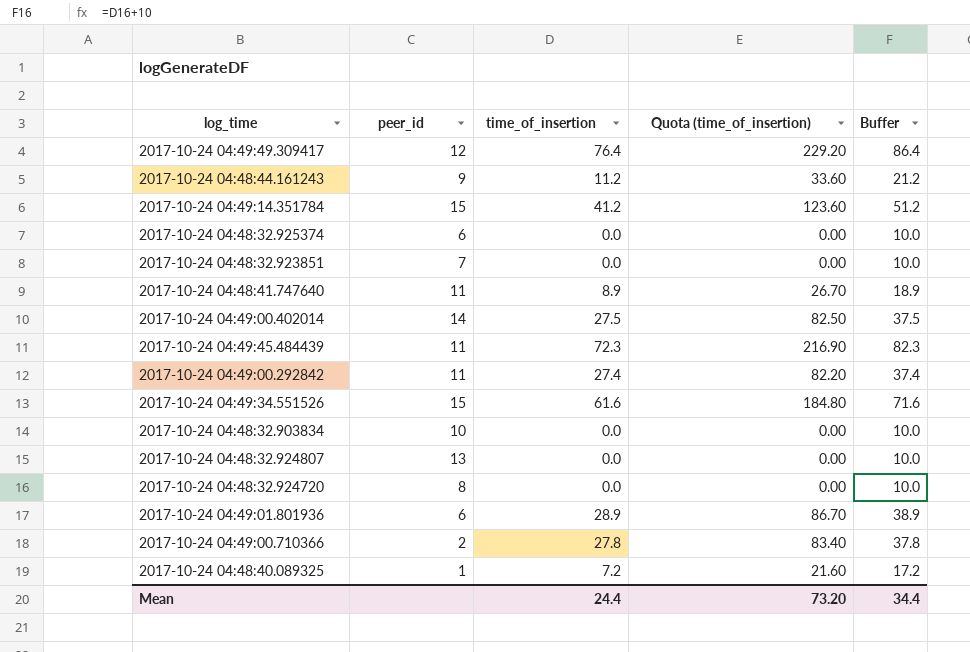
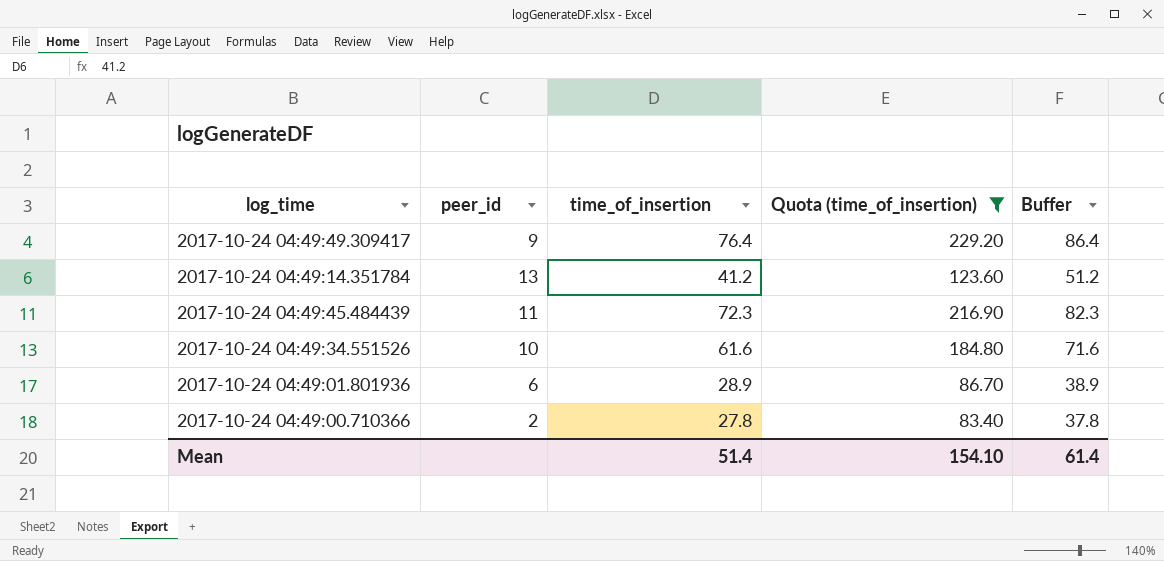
filter: none -> Quota (time_of_insertion) >= 83.40
2017-10-24 04:49:49.309417 | peer_id: 12 -> 9
2017-10-24 04:49:14.351784 | peer_id: 15 -> 13
2017-10-24 04:49:34.551526 | peer_id: 15 -> 10
Mean | time_of_insertion: 24.4 -> 51.4
Mean | Quota (time_of_insertion): 73.20 -> 154.10
Mean | Buffer: 34.4 -> 61.4

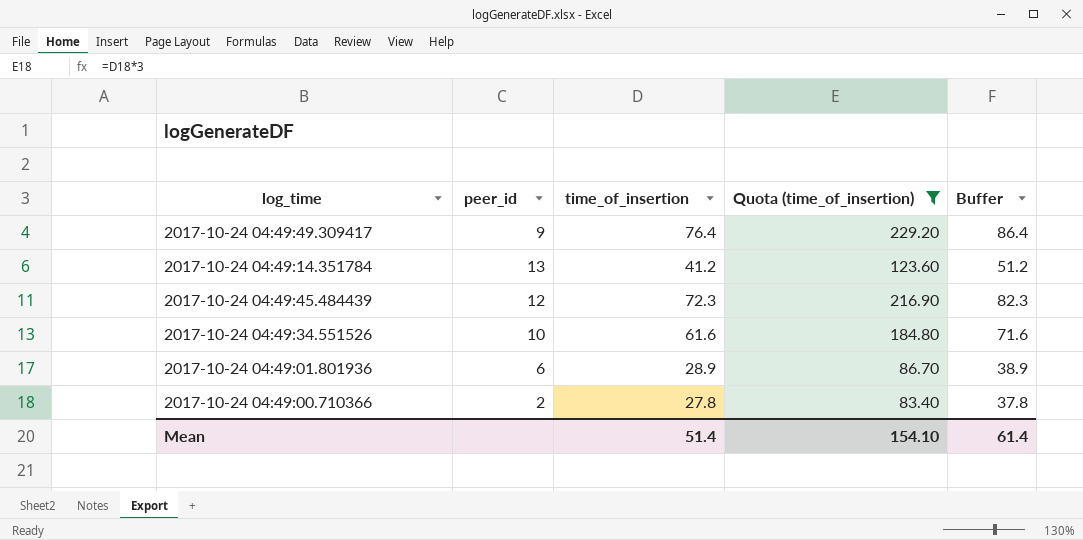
2017-10-24 04:49:45.484439 | peer_id: 11 -> 12

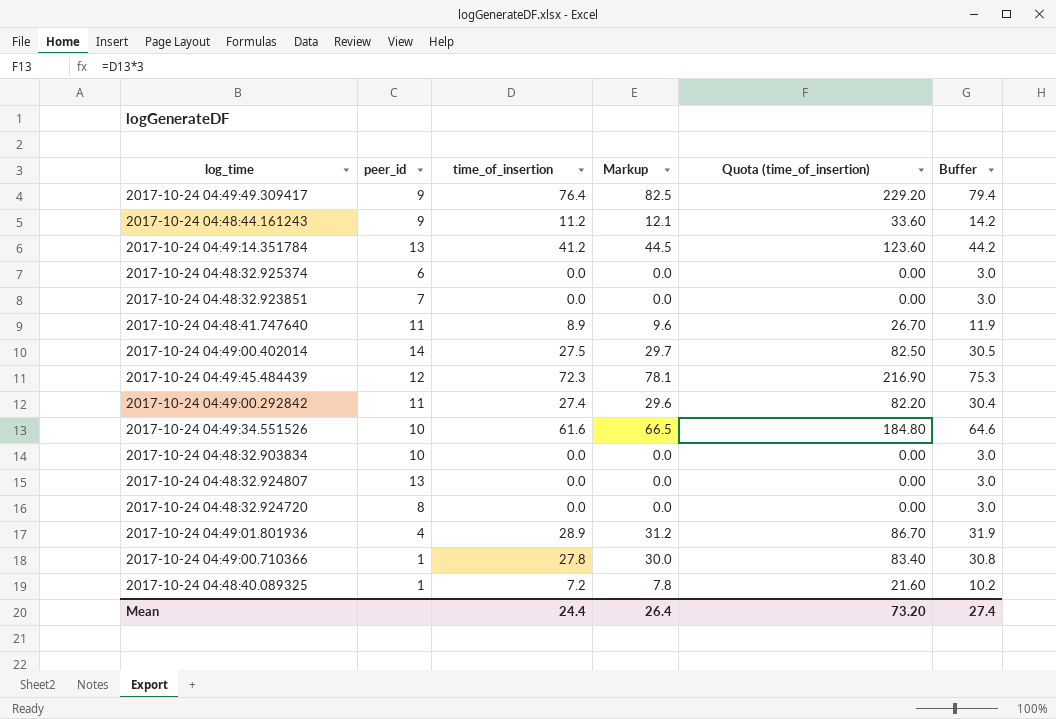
filter: Quota (time_of_insertion) >= 83.40 -> none
column Markup | formula: none -> [time_of_insertion] * 1.08
column Buffer | formula: [time_of_insertion] + 10 -> [time_of_insertion] + 3
2017-10-24 04:49:01.801936 | peer_id: 6 -> 4
2017-10-24 04:49:00.710366 | peer_id: 2 -> 1
Mean | time_of_insertion: 51.4 -> 24.4
Mean | Quota (time_of_insertion): 154.10 -> 73.20
Mean | Buffer: 61.4 -> 27.4

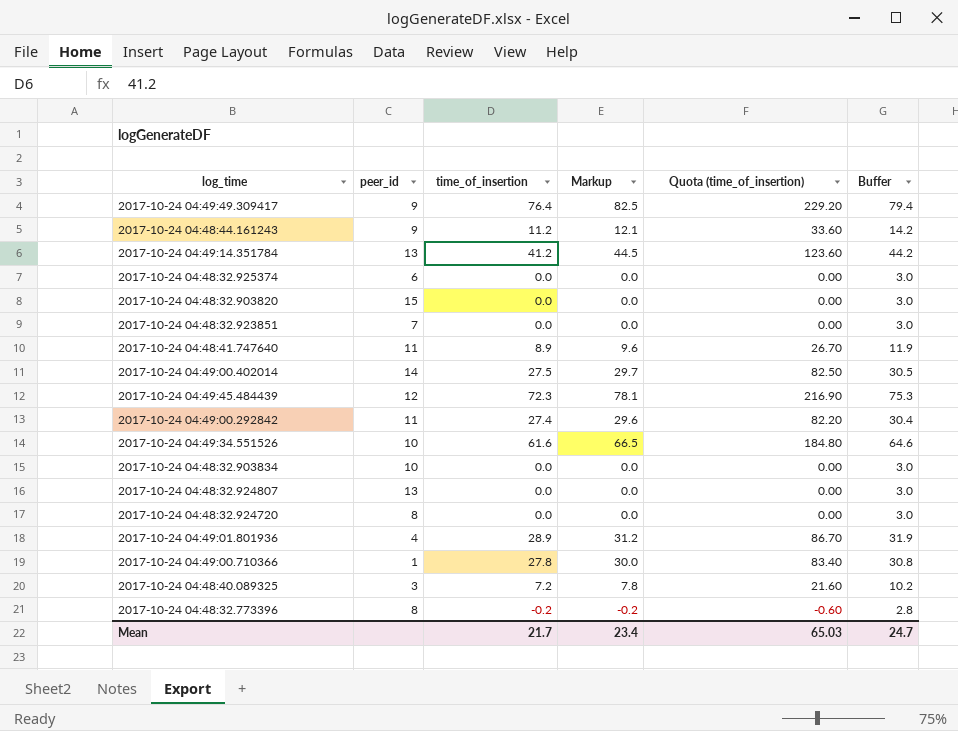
row 2017-10-24 04:48:32.903820: none -> 15 | 0.0 | 0.0 | 0.00 | 3.0
2017-10-24 04:48:40.089325 | peer_id: 1 -> 3
row 2017-10-24 04:48:32.773396: none -> 8 | -0.2 | -0.2 | -0.60 | 2.8
Mean | time_of_insertion: 24.4 -> 21.7
Mean | Markup: 26.4 -> 23.4
Mean | Quota (time_of_insertion): 73.20 -> 65.03
Mean | Buffer: 27.4 -> 24.7

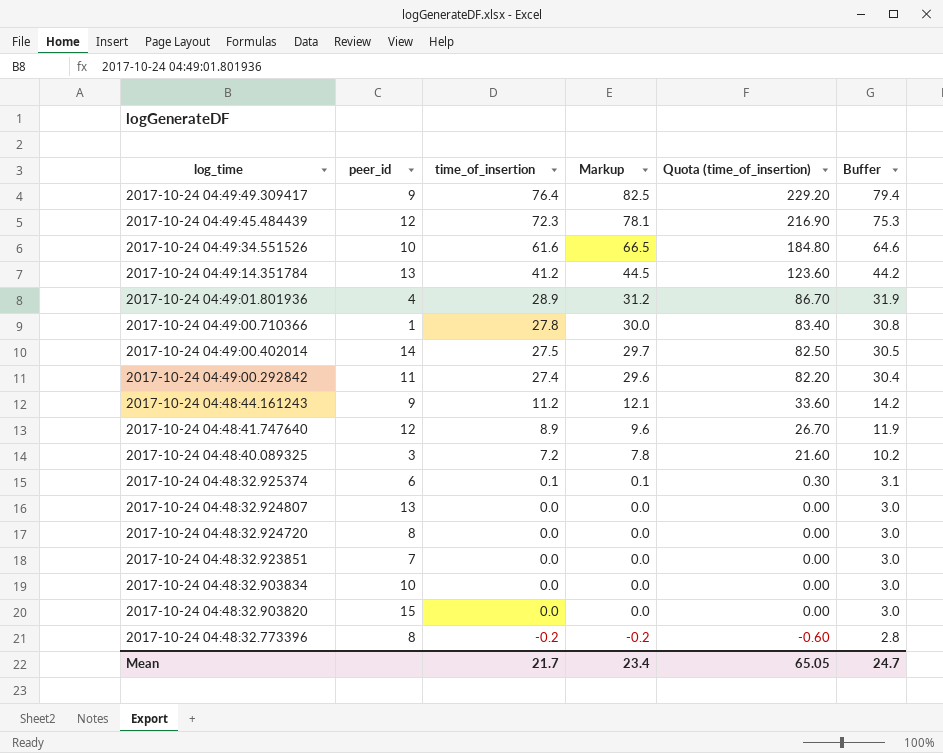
row order: none -> log_time descending
2017-10-24 04:48:41.747640 | peer_id: 11 -> 12
2017-10-24 04:48:32.925374 | time_of_insertion: 0.0 -> 0.1
2017-10-24 04:48:32.925374 | Markup: 0.0 -> 0.1
2017-10-24 04:48:32.925374 | Quota (time_of_insertion): 0.00 -> 0.30
2017-10-24 04:48:32.925374 | Buffer: 3.0 -> 3.1
Mean | Quota (time_of_insertion): 65.03 -> 65.05

